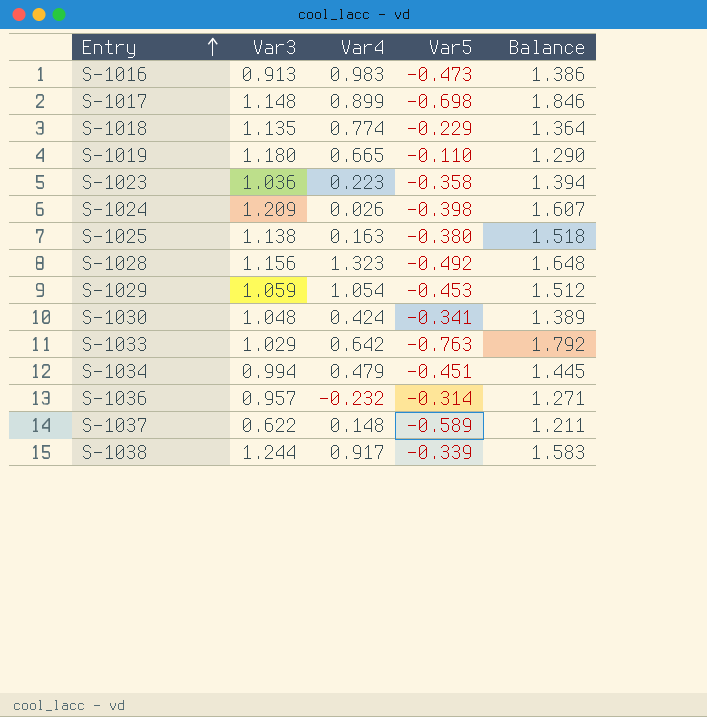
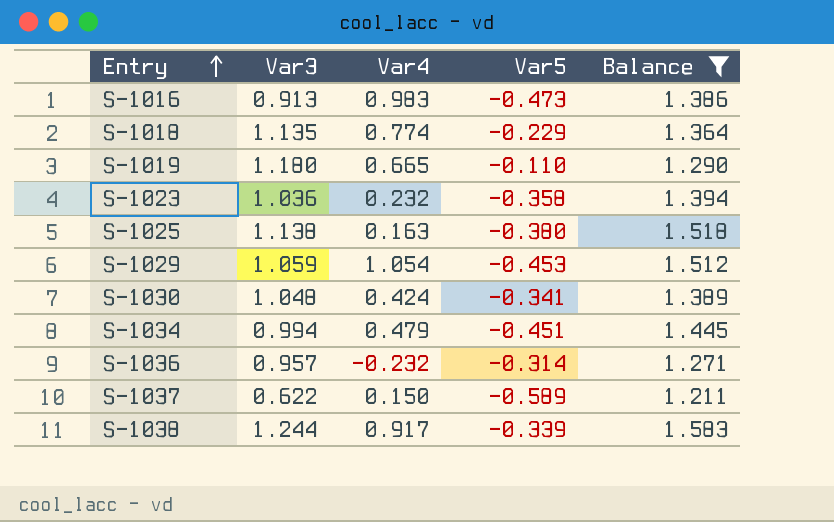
filter: none -> Balance <= 1.583
S-1023 | Var4: 0.223 -> 0.232
S-1037 | Var4: 0.148 -> 0.150

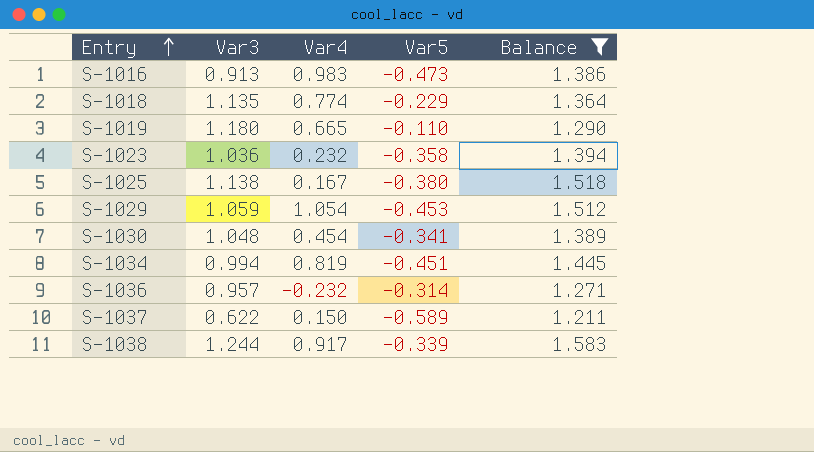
S-1025 | Var4: 0.163 -> 0.167
S-1030 | Var4: 0.424 -> 0.454
S-1034 | Var4: 0.479 -> 0.819

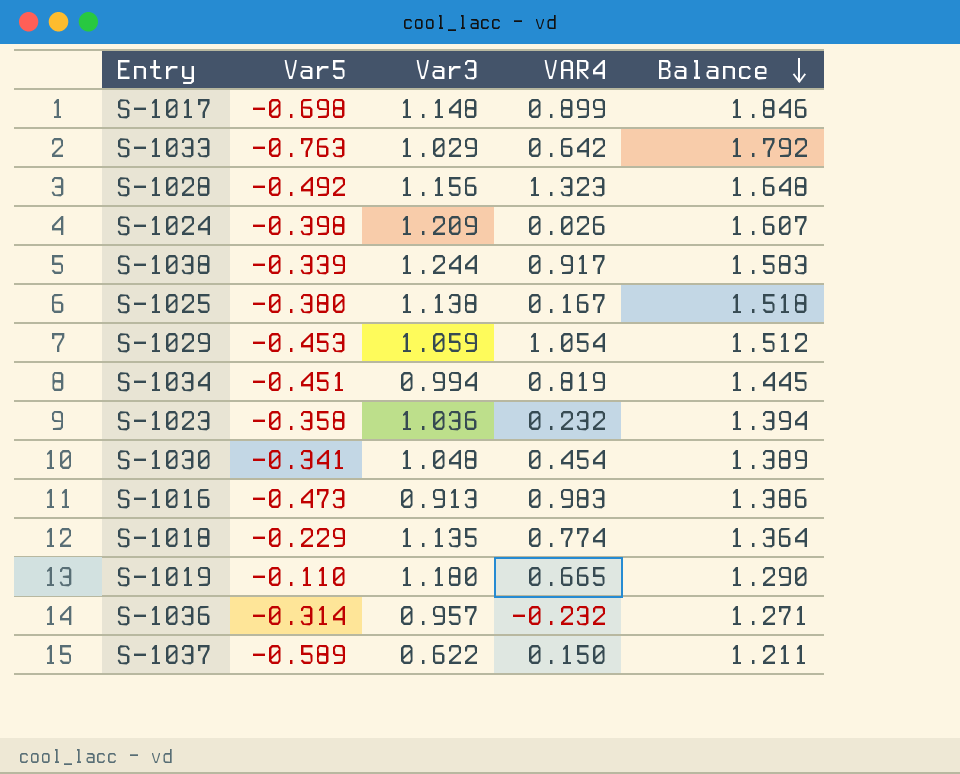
filter: Balance <= 1.583 -> none
row order: Entry ascending -> Balance descending
column Var5 | position: 4 -> 2
column name: Var4 -> VAR4

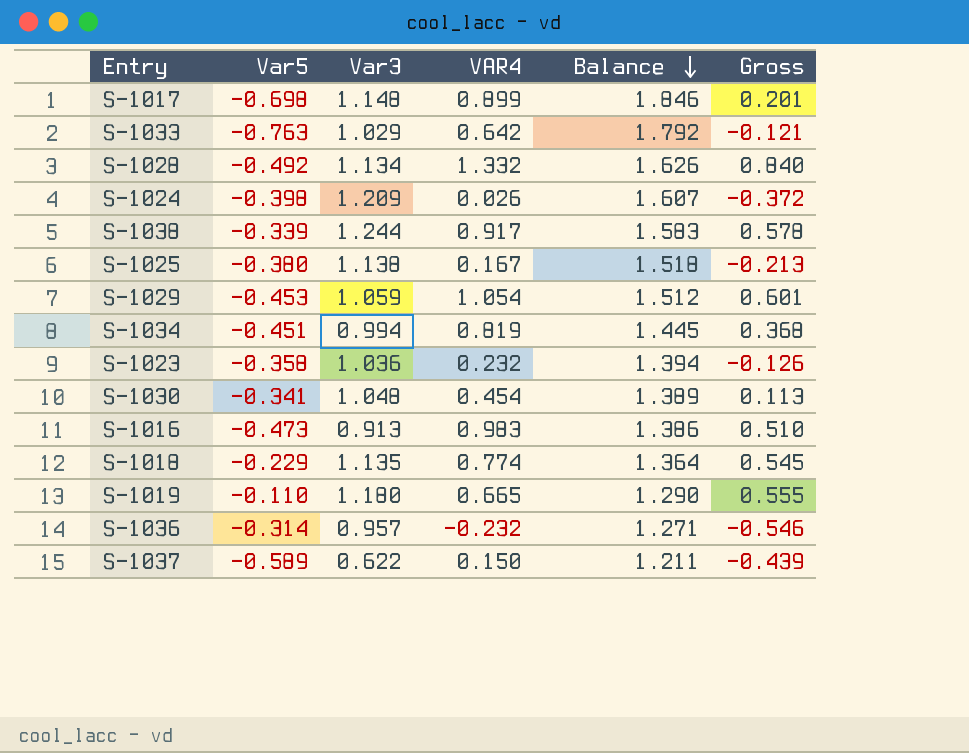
column Gross | formula: none -> [Var5] + [VAR4]
S-1028 | Var3: 1.156 -> 1.134
S-1028 | VAR4: 1.323 -> 1.332
S-1028 | Balance: 1.648 -> 1.626

